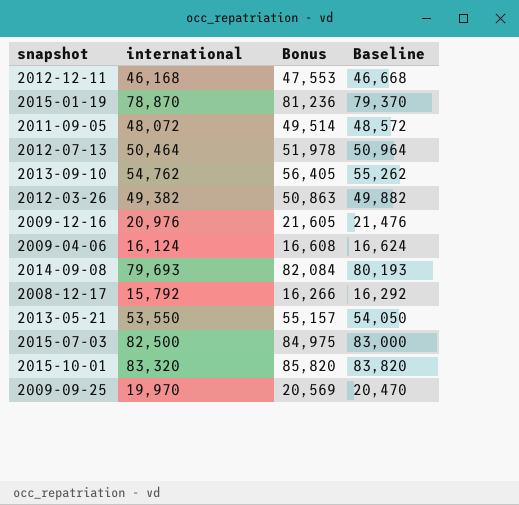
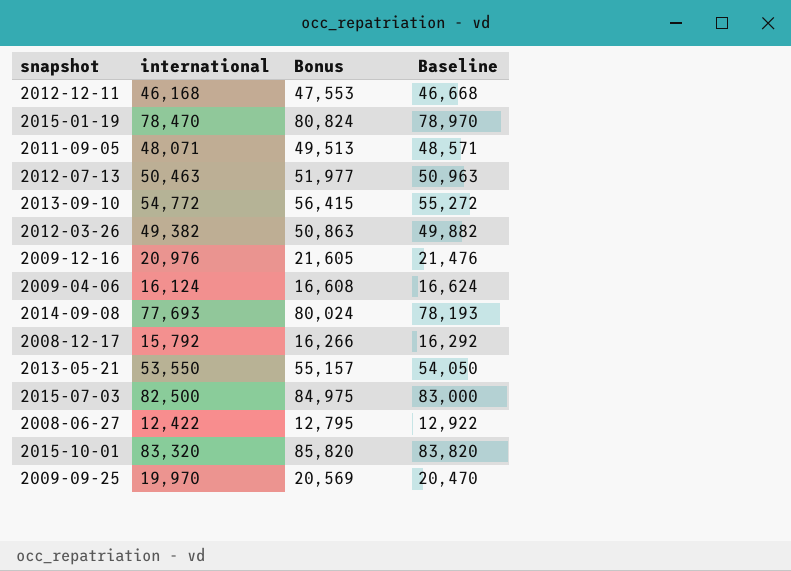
2015-01-19 | international: 78,870 -> 78,470
2015-01-19 | Bonus: 81,236 -> 80,824
2015-01-19 | Baseline: 79,370 -> 78,970
2011-09-05 | international: 48,072 -> 48,071
2011-09-05 | Bonus: 49,514 -> 49,513
2011-09-05 | Baseline: 48,572 -> 48,571
2012-07-13 | international: 50,464 -> 50,463
2012-07-13 | Bonus: 51,978 -> 51,977
2012-07-13 | Baseline: 50,964 -> 50,963
2013-09-10 | international: 54,762 -> 54,772
2013-09-10 | Bonus: 56,405 -> 56,415
2013-09-10 | Baseline: 55,262 -> 55,272
2014-09-08 | international: 79,693 -> 77,693
2014-09-08 | Bonus: 82,084 -> 80,024
2014-09-08 | Baseline: 80,193 -> 78,193
row 2008-06-27: none -> 12,422 | 12,795 | 12,922

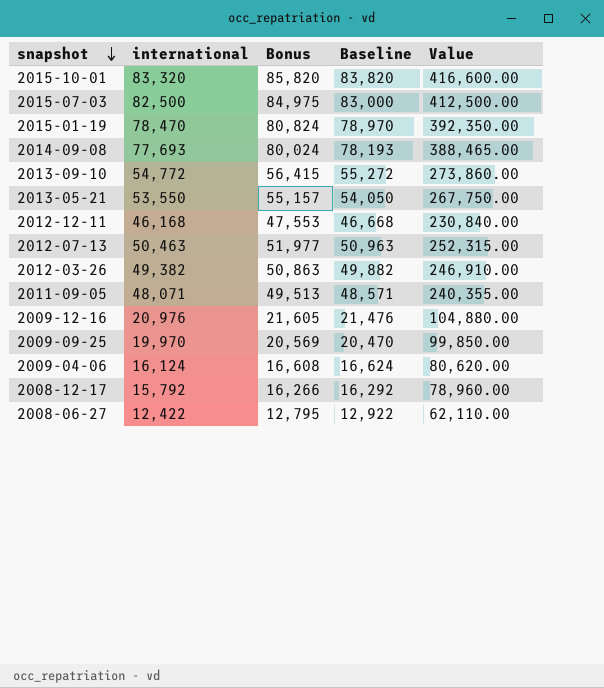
row order: none -> snapshot descending
column Value | formula: none -> [international] * 5

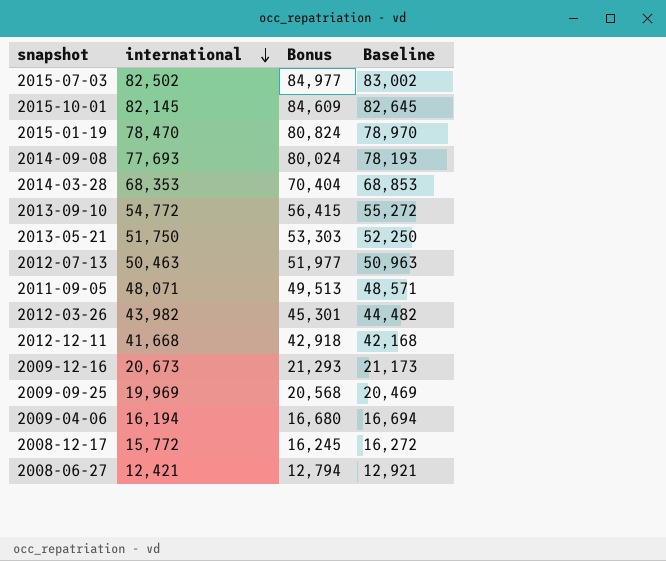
row order: snapshot descending -> international descending
column Value | formula: [international] * 5 -> none
2015-07-03 | international: 82,500 -> 82,502
2015-07-03 | Bonus: 84,975 -> 84,977
2015-07-03 | Baseline: 83,000 -> 83,002
2015-10-01 | international: 83,320 -> 82,145
2015-10-01 | Bonus: 85,820 -> 84,609
2015-10-01 | Baseline: 83,820 -> 82,645
row 2014-03-28: none -> 68,353 | 70,404 | 68,853
2013-05-21 | international: 53,550 -> 51,750
2013-05-21 | Bonus: 55,157 -> 53,303
2013-05-21 | Baseline: 54,050 -> 52,250
2012-03-26 | international: 49,382 -> 43,982
2012-03-26 | Bonus: 50,863 -> 45,301
2012-03-26 | Baseline: 49,882 -> 44,482
2012-12-11 | international: 46,168 -> 41,668
2012-12-11 | Bonus: 47,553 -> 42,918
2012-12-11 | Baseline: 46,668 -> 42,168
2009-12-16 | international: 20,976 -> 20,673
2009-12-16 | Bonus: 21,605 -> 21,293
2009-12-16 | Baseline: 21,476 -> 21,173
2009-09-25 | international: 19,970 -> 19,969
2009-09-25 | Bonus: 20,569 -> 20,568
2009-09-25 | Baseline: 20,470 -> 20,469
2009-04-06 | international: 16,124 -> 16,194
2009-04-06 | Bonus: 16,608 -> 16,680
2009-04-06 | Baseline: 16,624 -> 16,694
2008-12-17 | international: 15,792 -> 15,772
2008-12-17 | Bonus: 16,266 -> 16,245
2008-12-17 | Baseline: 16,292 -> 16,272
2008-06-27 | international: 12,422 -> 12,421
2008-06-27 | Bonus: 12,795 -> 12,794
2008-06-27 | Baseline: 12,922 -> 12,921

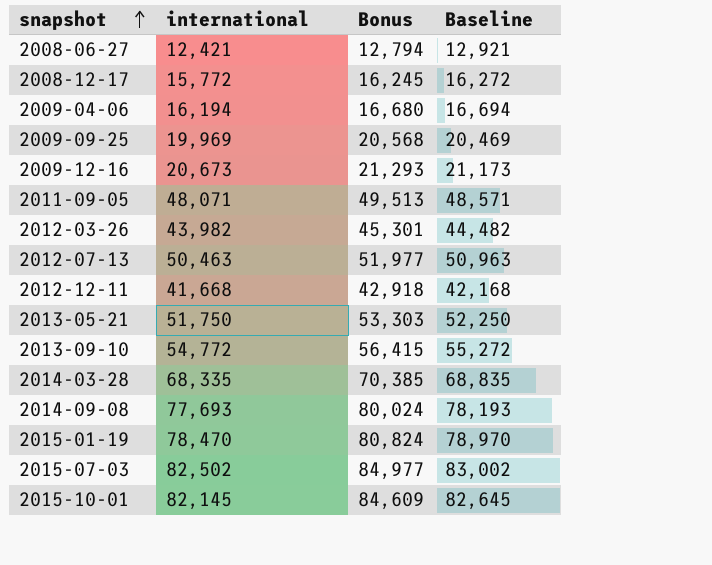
row order: international descending -> snapshot ascending
2014-03-28 | international: 68,353 -> 68,335
2014-03-28 | Bonus: 70,404 -> 70,385
2014-03-28 | Baseline: 68,853 -> 68,835

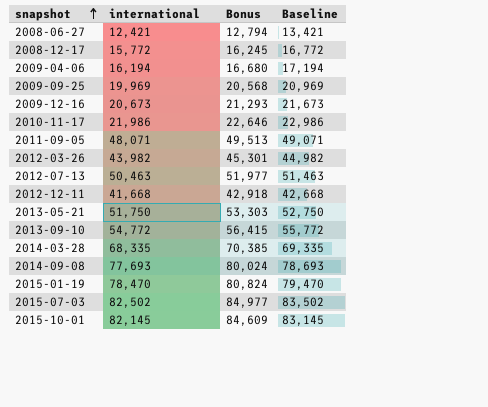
column Baseline | formula: [international] + 500 -> [international] + 1000
row 2010-11-17: none -> 21,986 | 22,646 | 22,986

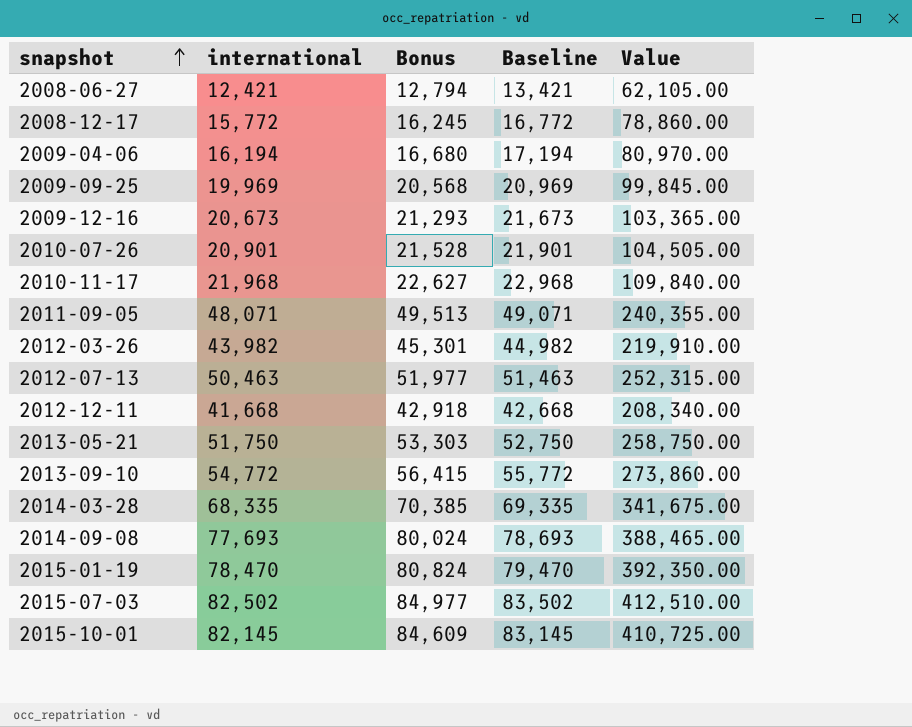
column Value | formula: none -> [international] * 5
row 2010-07-26: none -> 20,901 | 21,528 | 21,901 | 104,505.00
2010-11-17 | international: 21,986 -> 21,968
2010-11-17 | Bonus: 22,646 -> 22,627
2010-11-17 | Baseline: 22,986 -> 22,968

